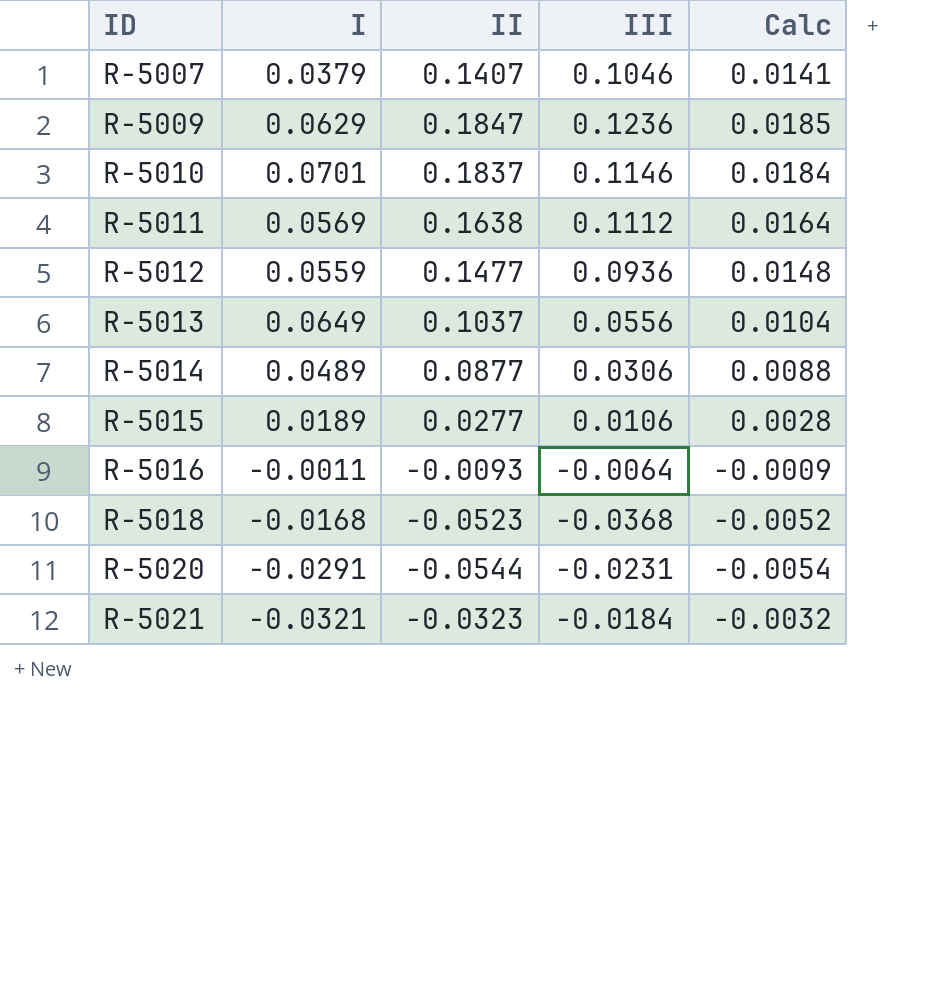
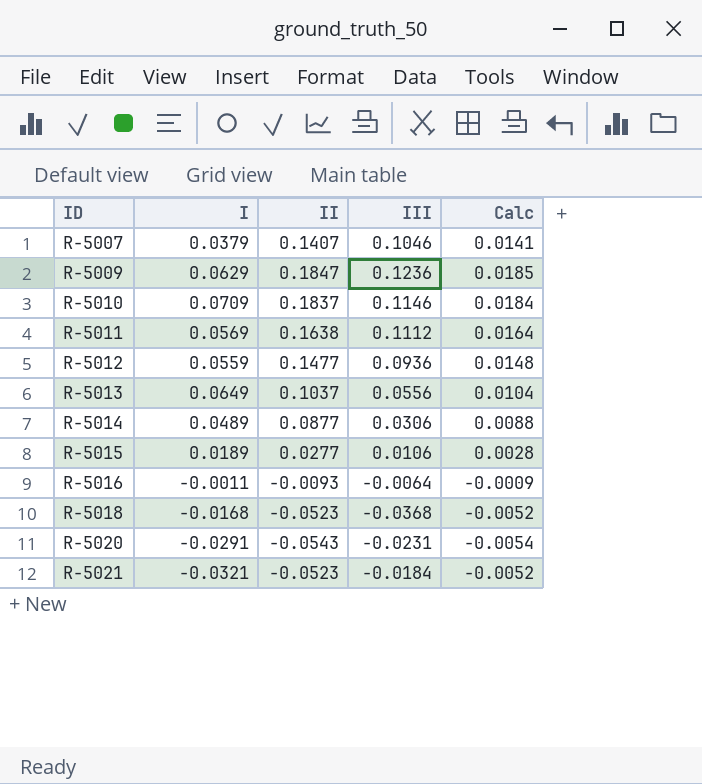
R-5010 | I: 0.0701 -> 0.0709
R-5020 | II: -0.0544 -> -0.0543
R-5021 | II: -0.0323 -> -0.0523
R-5021 | Calc: -0.0032 -> -0.0052

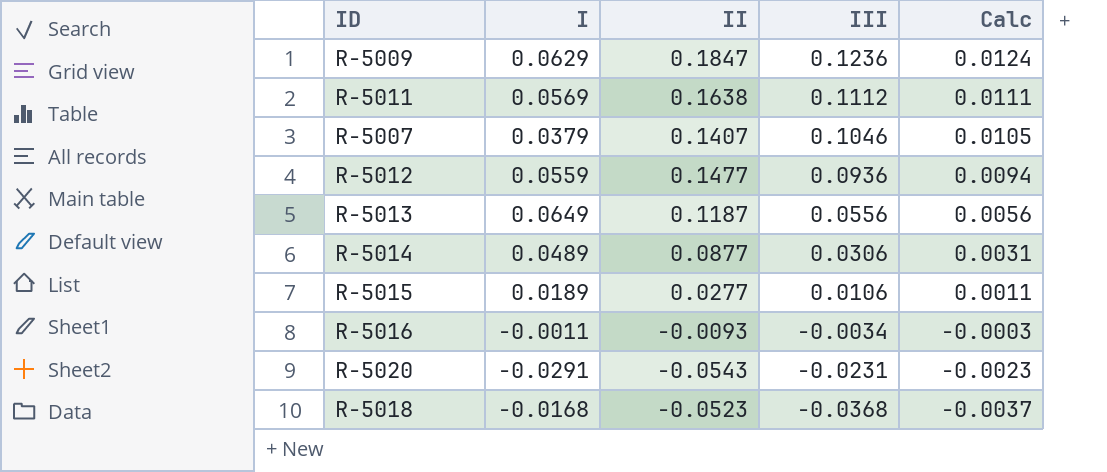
row order: ID ascending -> III descending
column Calc | formula: [II] * 0.1 -> [III] * 0.1
row R-5010: 0.0709 | 0.1837 | 0.1146 | 0.0184 -> none
row R-5021: -0.0321 | -0.0523 | -0.0184 | -0.0052 -> none
R-5013 | II: 0.1037 -> 0.1187
R-5016 | III: -0.0064 -> -0.0034

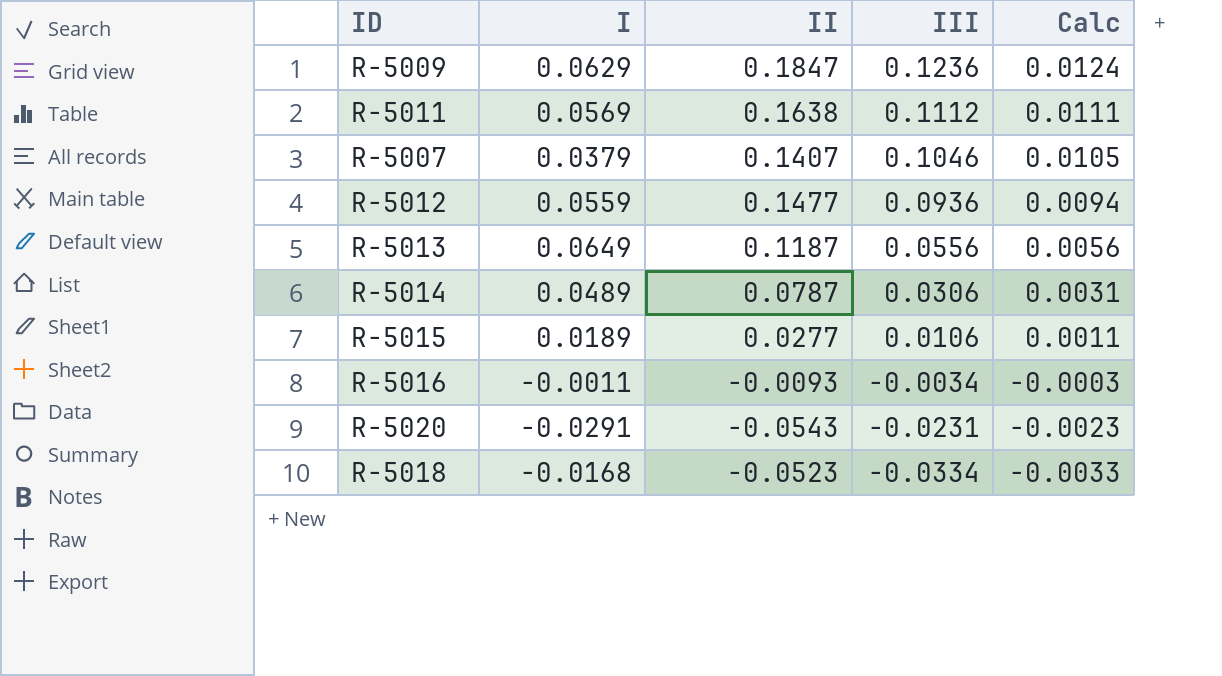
R-5014 | II: 0.0877 -> 0.0787
R-5018 | III: -0.0368 -> -0.0334
R-5018 | Calc: -0.0037 -> -0.0033

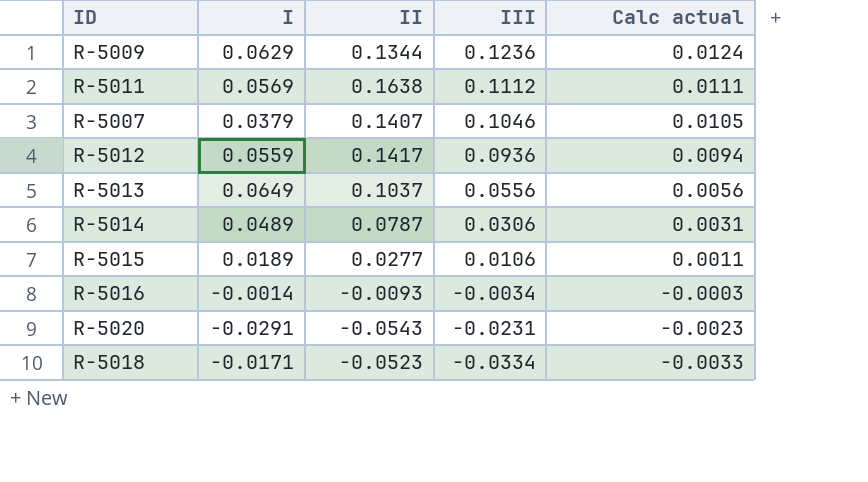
column name: Calc -> Calc actual
R-5009 | II: 0.1847 -> 0.1344
R-5012 | II: 0.1477 -> 0.1417
R-5013 | II: 0.1187 -> 0.1037
R-5016 | I: -0.0011 -> -0.0014
R-5018 | I: -0.0168 -> -0.0171

